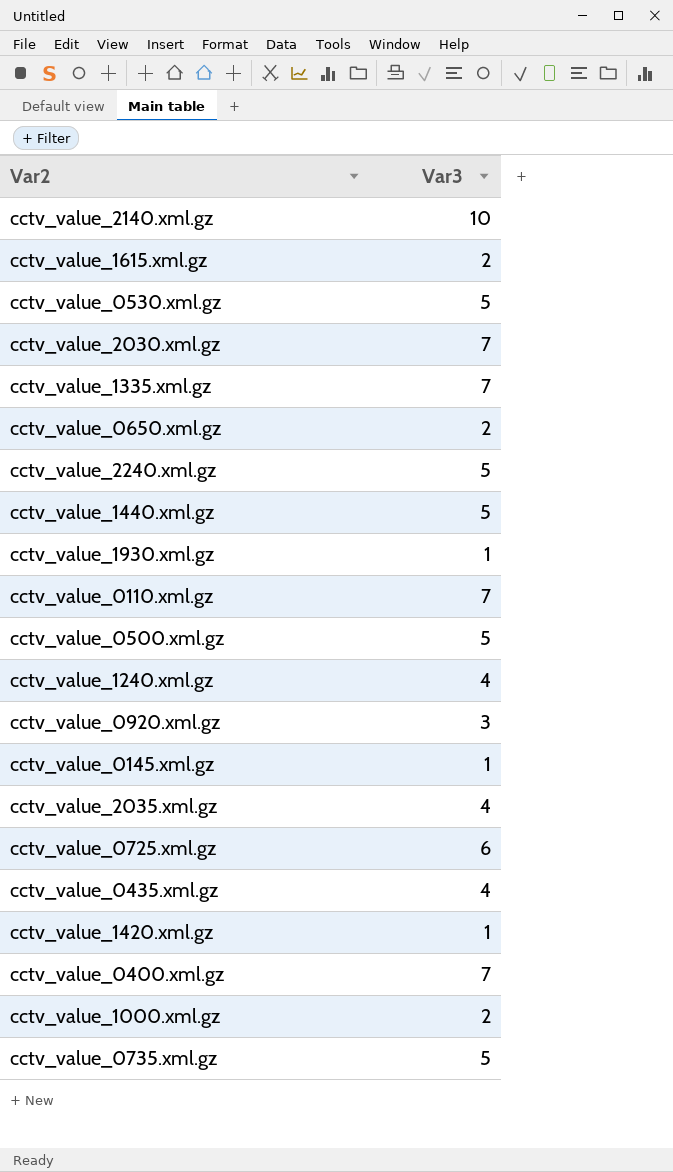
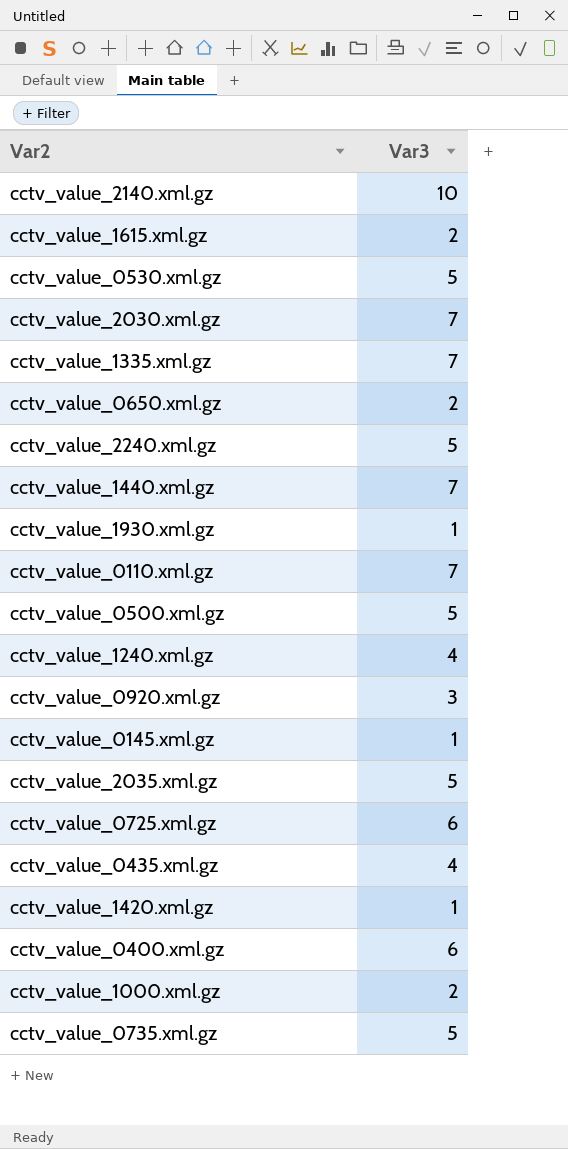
cctv_value_1440.xml.gz | Var3: 5 -> 7
cctv_value_2035.xml.gz | Var3: 4 -> 5
cctv_value_0400.xml.gz | Var3: 7 -> 6

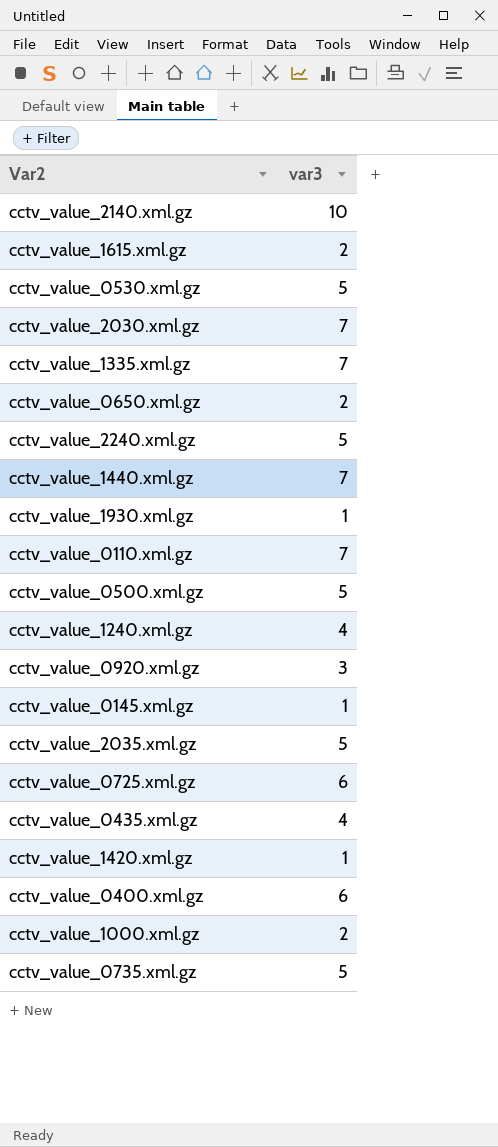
column name: Var3 -> var3

